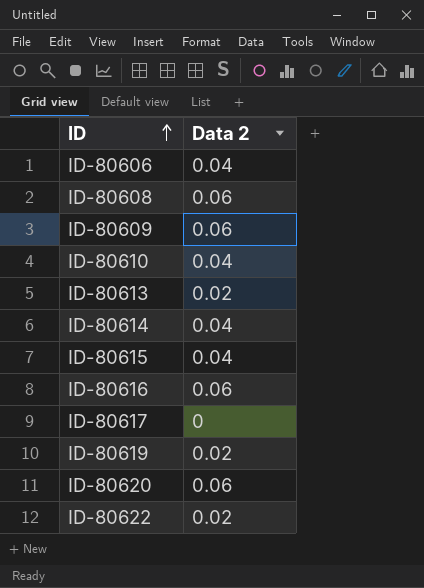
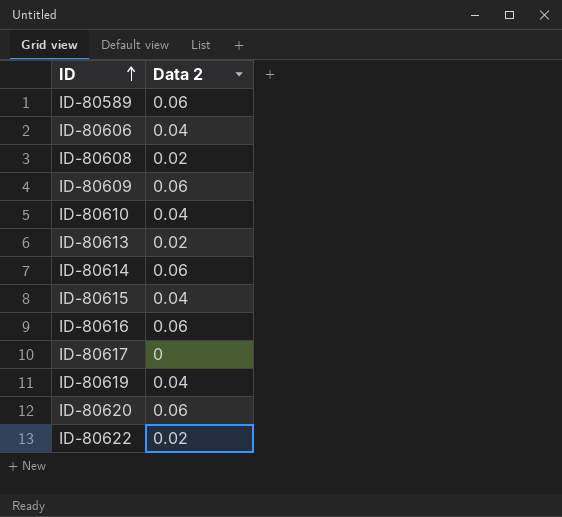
row ID-80589: none -> 0.06
ID-80608 | Data 2: 0.06 -> 0.02
ID-80614 | Data 2: 0.04 -> 0.06
ID-80619 | Data 2: 0.02 -> 0.04

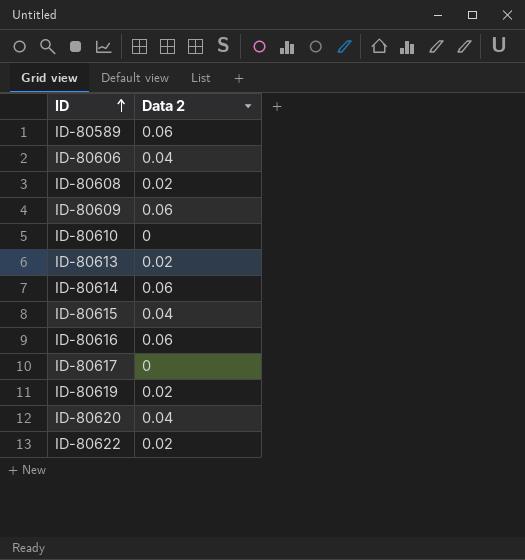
ID-80610 | Data 2: 0.04 -> 0
ID-80619 | Data 2: 0.04 -> 0.02
ID-80620 | Data 2: 0.06 -> 0.04

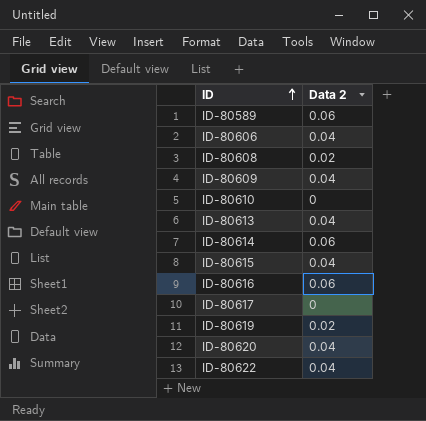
ID-80609 | Data 2: 0.06 -> 0.04
ID-80613 | Data 2: 0.02 -> 0.04
ID-80622 | Data 2: 0.02 -> 0.04

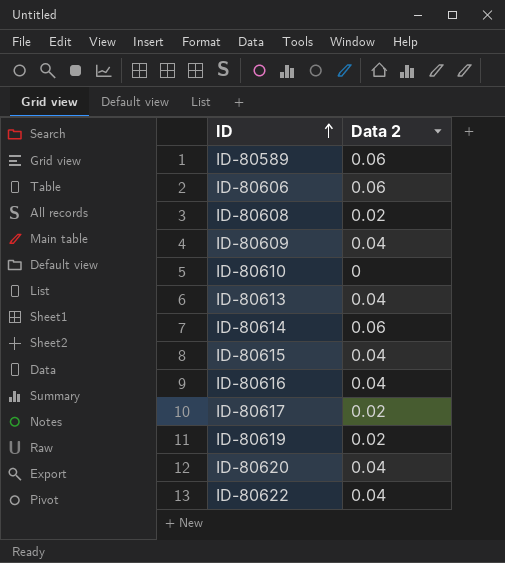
ID-80606 | Data 2: 0.04 -> 0.06
ID-80616 | Data 2: 0.06 -> 0.04
ID-80617 | Data 2: 0 -> 0.02

